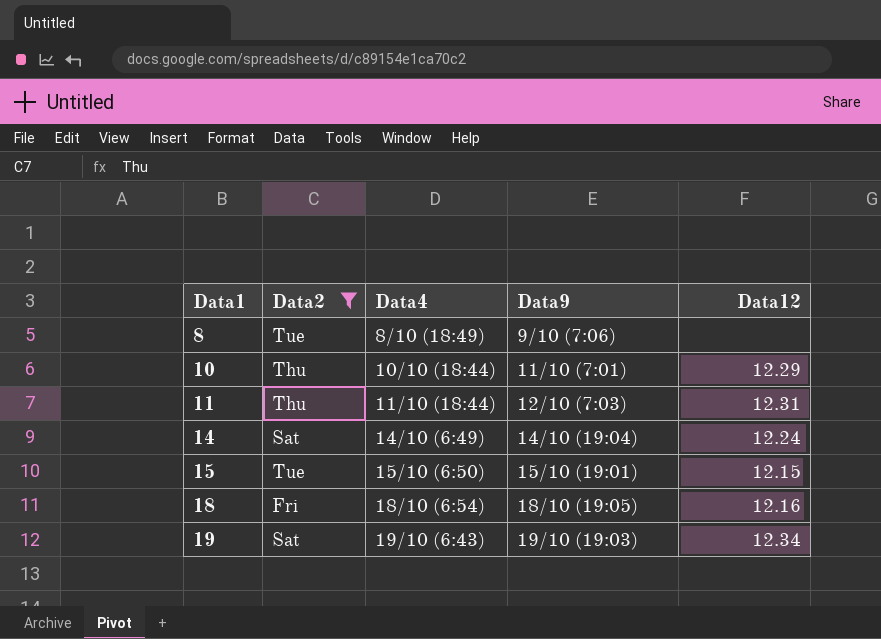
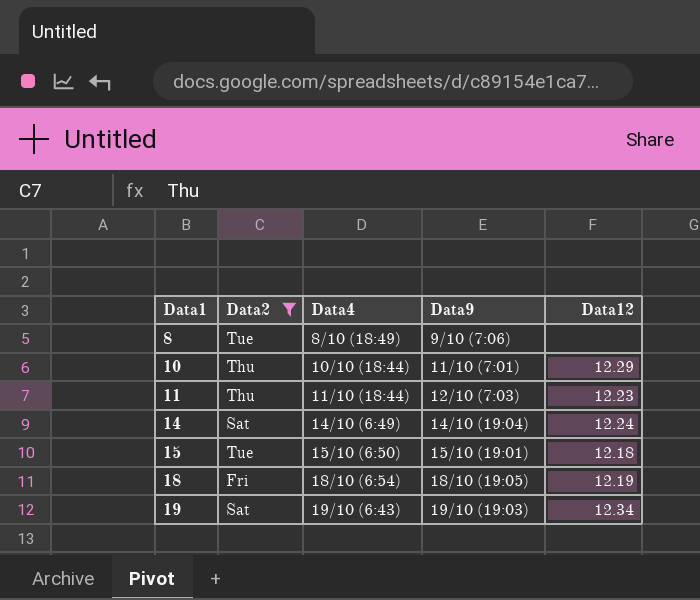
11 | Data12: 12.31 -> 12.23
15 | Data12: 12.15 -> 12.18
18 | Data12: 12.16 -> 12.19

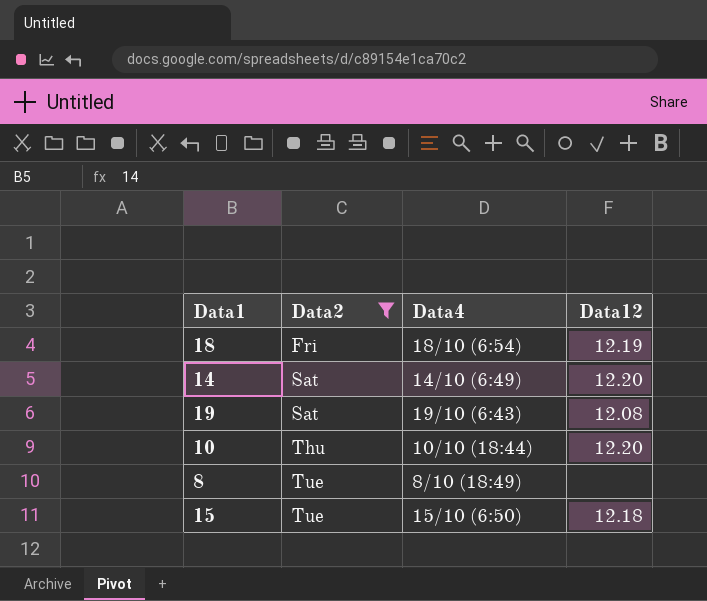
row order: Data1 ascending -> Data2 ascending
column Data9 | position: 4 -> none
row 11: Thu | 11/10 (18:44) | 12/10 (7:03) | 12.23 -> none
14 | Data12: 12.24 -> 12.20
19 | Data12: 12.34 -> 12.08
10 | Data12: 12.29 -> 12.20

